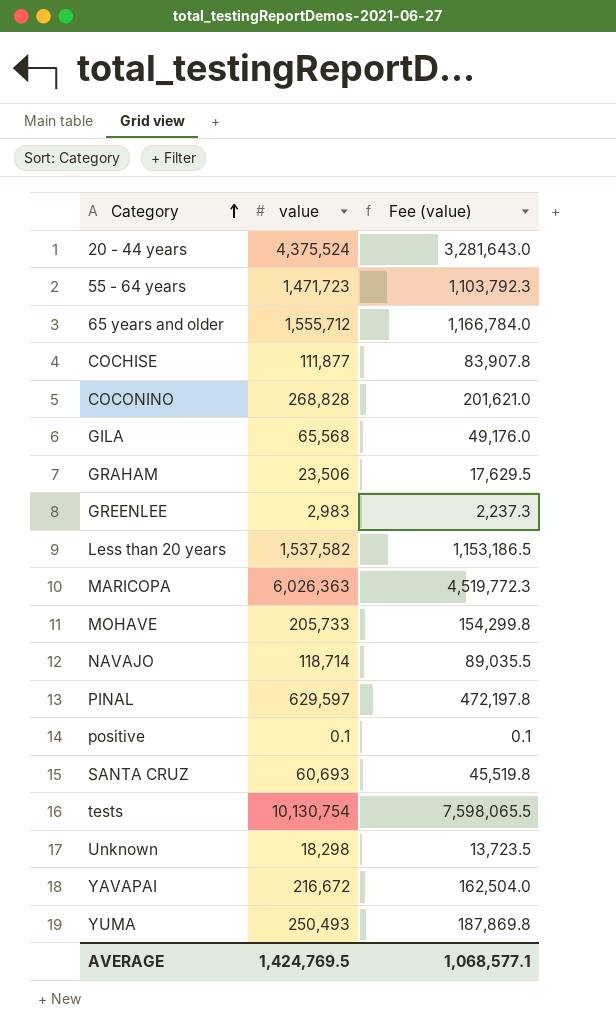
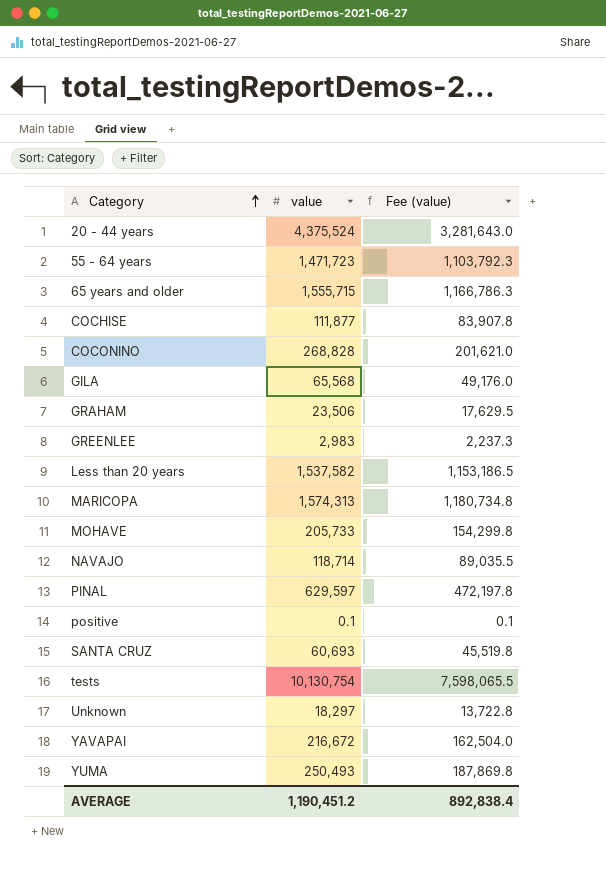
65 years and older | value: 1,555,712 -> 1,555,715
65 years and older | Fee (value): 1,166,784.0 -> 1,166,786.3
MARICOPA | value: 6,026,363 -> 1,574,313
MARICOPA | Fee (value): 4,519,772.3 -> 1,180,734.8
Unknown | value: 18,298 -> 18,297
Unknown | Fee (value): 13,723.5 -> 13,722.8
AVERAGE | value: 1,424,769.5 -> 1,190,451.2
AVERAGE | Fee (value): 1,068,577.1 -> 892,838.4

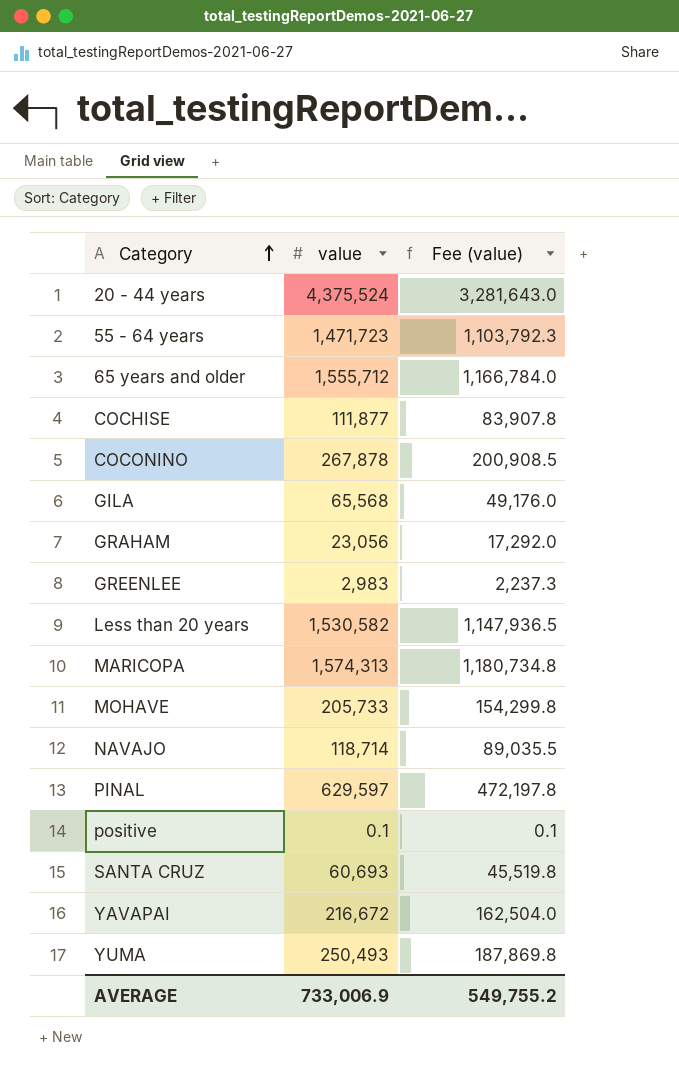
row tests: 10,130,754 | 7,598,065.5 -> none
row Unknown: 18,297 | 13,722.8 -> none
65 years and older | value: 1,555,715 -> 1,555,712
65 years and older | Fee (value): 1,166,786.3 -> 1,166,784.0
COCONINO | value: 268,828 -> 267,878
COCONINO | Fee (value): 201,621.0 -> 200,908.5
GRAHAM | value: 23,506 -> 23,056
GRAHAM | Fee (value): 17,629.5 -> 17,292.0
Less than 20 years | value: 1,537,582 -> 1,530,582
Less than 20 years | Fee (value): 1,153,186.5 -> 1,147,936.5
AVERAGE | value: 1,190,451.2 -> 733,006.9
AVERAGE | Fee (value): 892,838.4 -> 549,755.2

